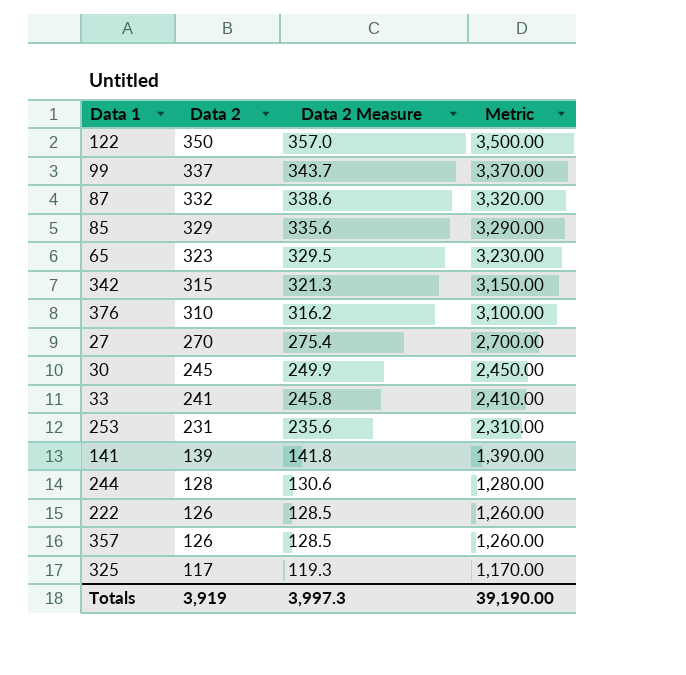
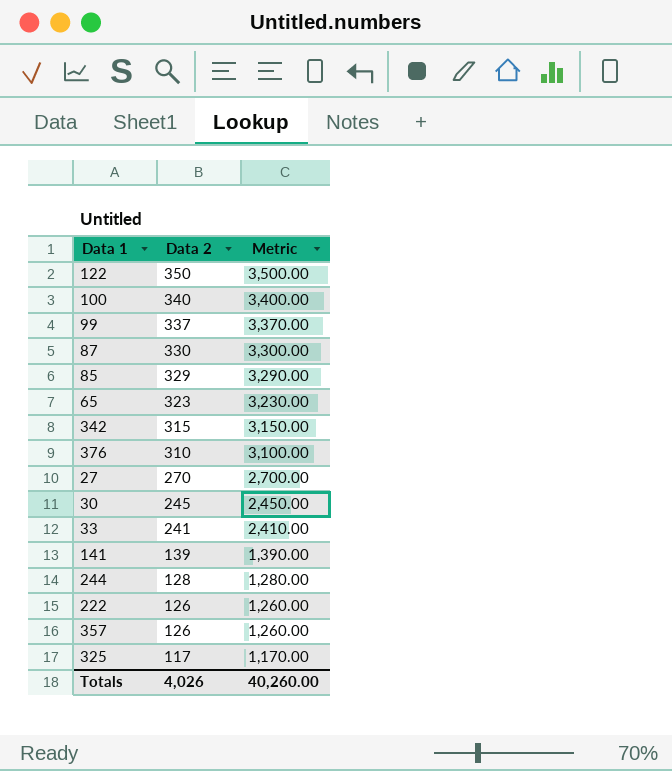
column Data 2 Measure | formula: [Data 2] * 1.02 -> none
row 253: 231 | 235.6 | 2,310.00 -> none
row 100: none -> 340 | 3,400.00
87 | Data 2: 332 -> 330
87 | Metric: 3,320.00 -> 3,300.00
Totals | Data 2: 3,919 -> 4,026
Totals | Metric: 39,190.00 -> 40,260.00

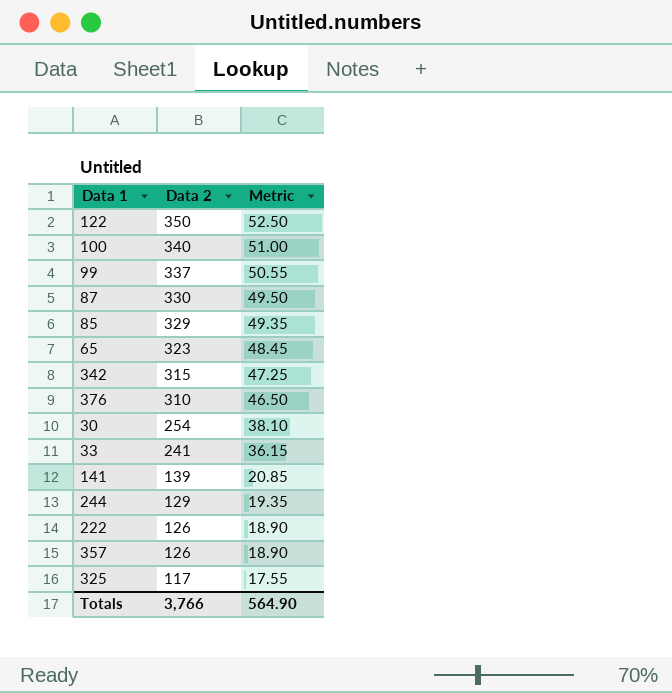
column Metric | formula: [Data 2] * 10 -> [Data 2] * 0.15
row 27: 270 | 2,700.00 -> none
30 | Data 2: 245 -> 254
244 | Data 2: 128 -> 129
Totals | Data 2: 4,026 -> 3,766
Totals | Metric: 40,260.00 -> 564.90

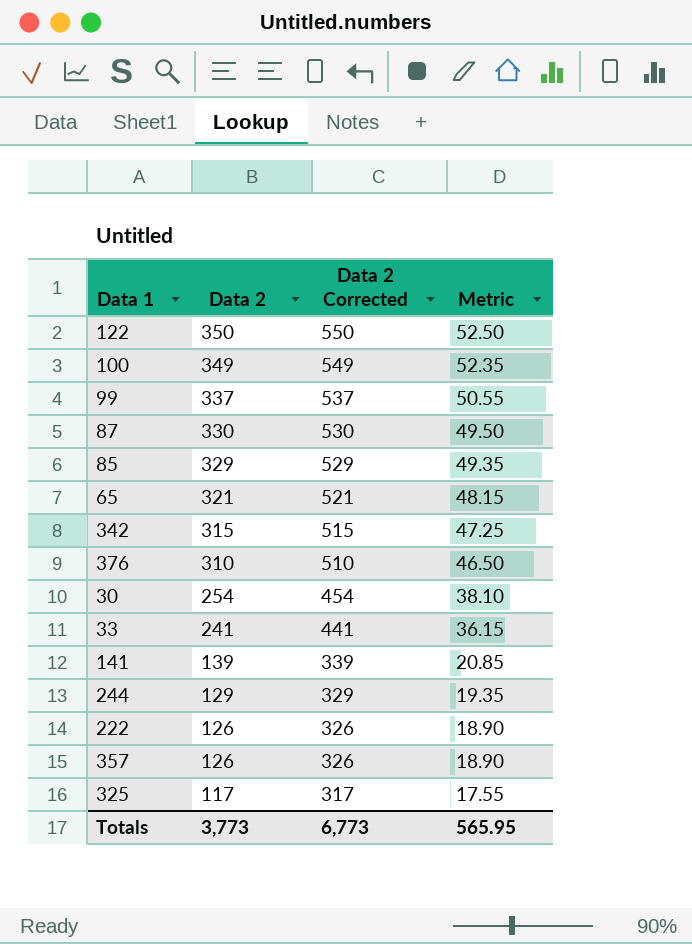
column Data 2 Corrected | formula: none -> [Data 2] + 200
100 | Data 2: 340 -> 349
100 | Metric: 51.00 -> 52.35
65 | Data 2: 323 -> 321
65 | Metric: 48.45 -> 48.15
Totals | Data 2: 3,766 -> 3,773
Totals | Metric: 564.90 -> 565.95

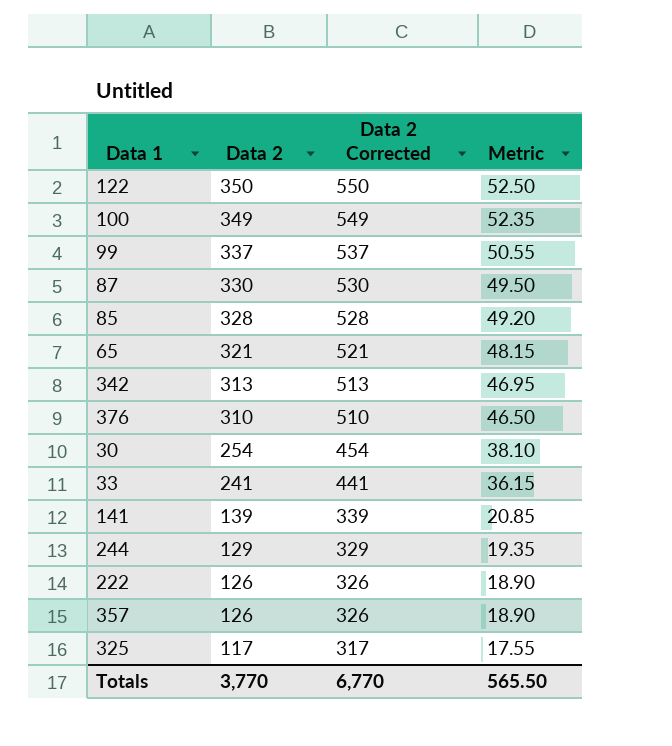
85 | Data 2: 329 -> 328
85 | Data 2 Corrected: 529 -> 528
85 | Metric: 49.35 -> 49.20
342 | Data 2: 315 -> 313
342 | Data 2 Corrected: 515 -> 513
342 | Metric: 47.25 -> 46.95
Totals | Data 2: 3,773 -> 3,770
Totals | Data 2 Corrected: 6,773 -> 6,770
Totals | Metric: 565.95 -> 565.50

